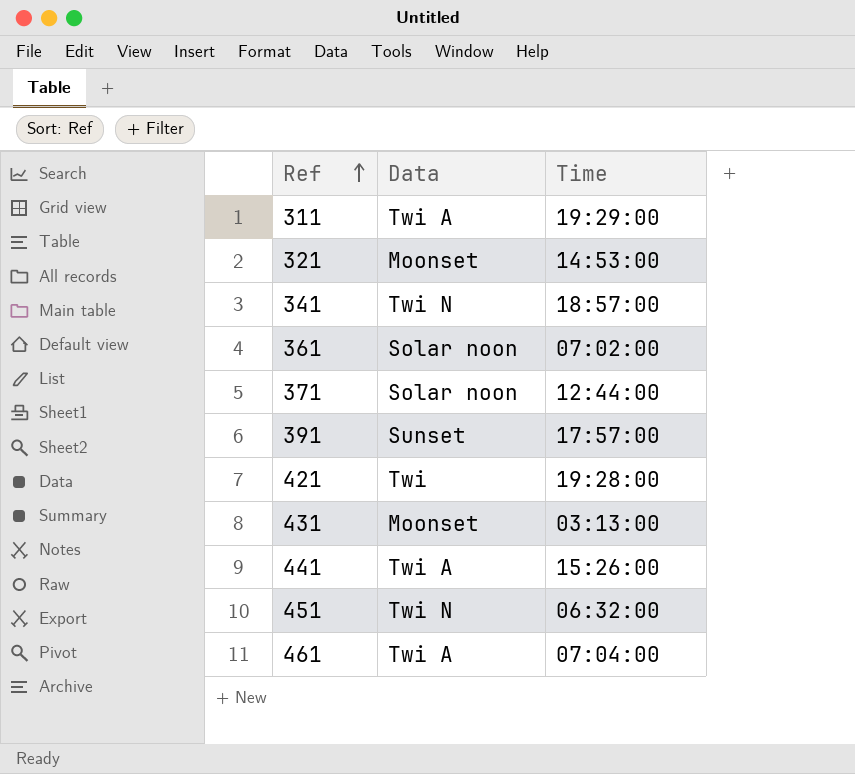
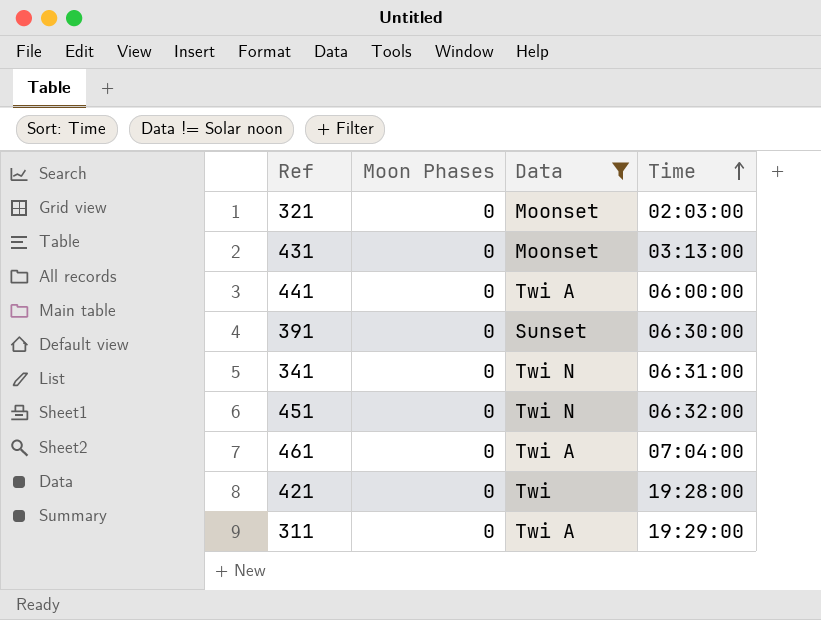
filter: none -> Data != Solar noon
row order: Ref ascending -> Time ascending
column Moon Phases | position: none -> 2
321 | Time: 14:53:00 -> 02:03:00
441 | Time: 15:26:00 -> 06:00:00
391 | Time: 17:57:00 -> 06:30:00
341 | Time: 18:57:00 -> 06:31:00

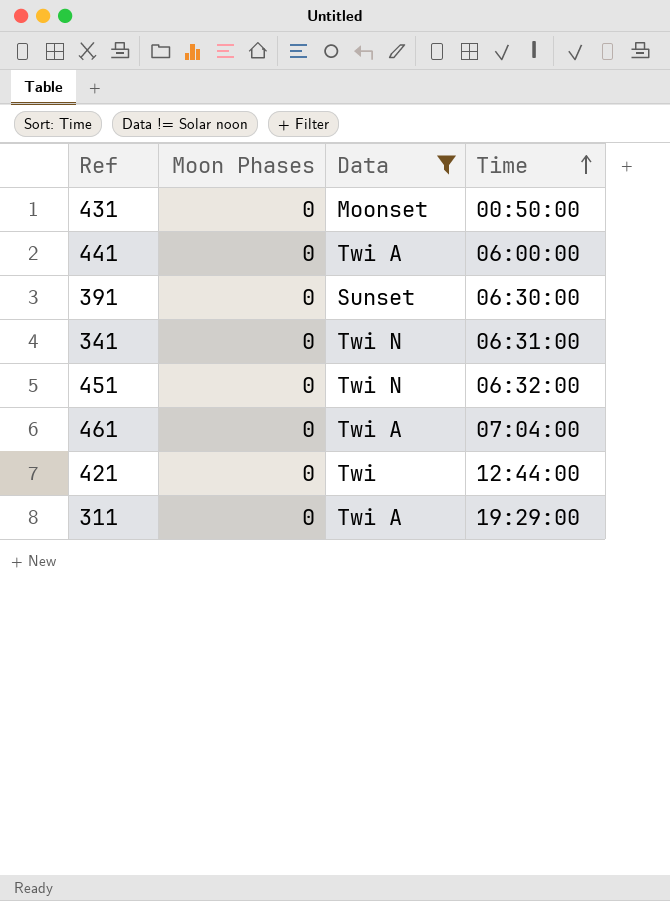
row 321: 0 | Moonset | 02:03:00 -> none
431 | Time: 03:13:00 -> 00:50:00
421 | Time: 19:28:00 -> 12:44:00

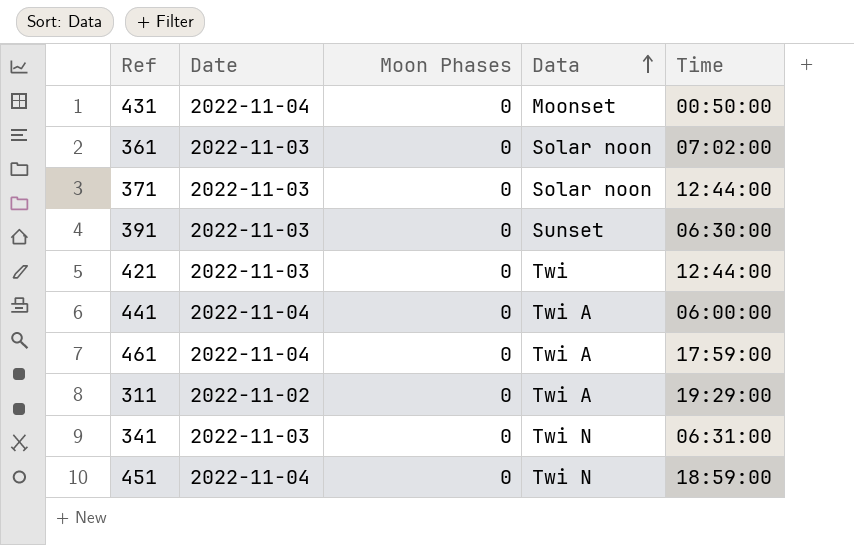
filter: Data != Solar noon -> none
row order: Time ascending -> Data ascending
column Date | position: none -> 2
461 | Time: 07:04:00 -> 17:59:00
451 | Time: 06:32:00 -> 18:59:00

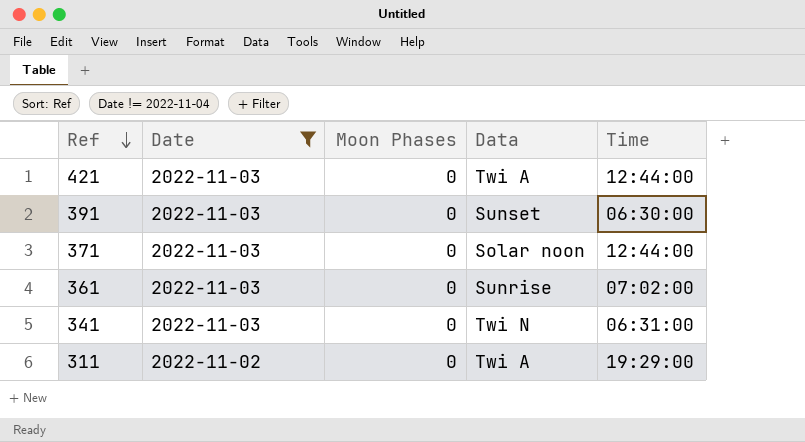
filter: none -> Date != 2022-11-04
row order: Data ascending -> Ref descending
421 | Data: Twi -> Twi A
361 | Data: Solar noon -> Sunrise

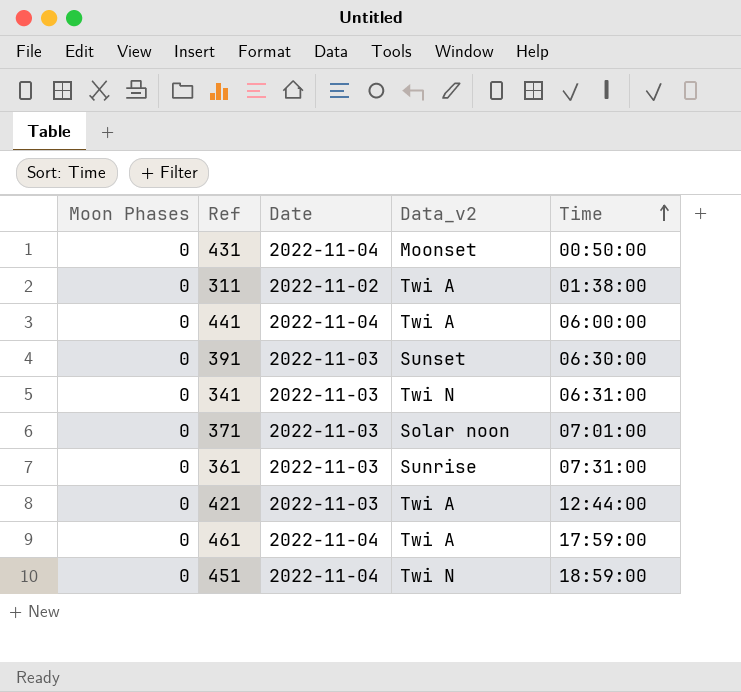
filter: Date != 2022-11-04 -> none
row order: Ref descending -> Time ascending
column Moon Phases | position: 3 -> 1
column name: Data -> Data_v2
311 | Time: 19:29:00 -> 01:38:00
371 | Time: 12:44:00 -> 07:01:00
361 | Time: 07:02:00 -> 07:31:00

